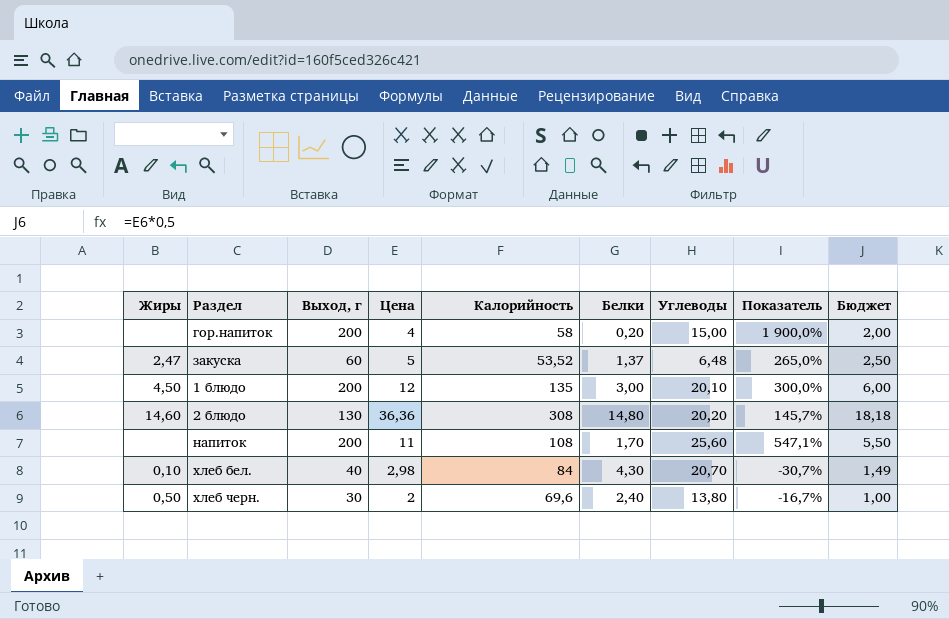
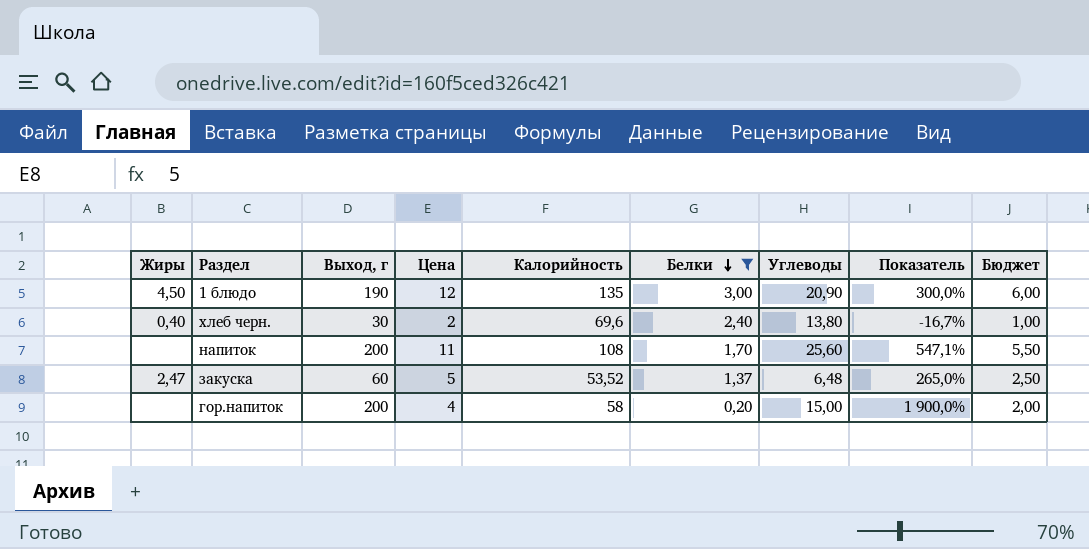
filter: none -> Белки <= 3,00
row order: none -> Белки descending
1 блюдо | Выход, г: 200 -> 190
1 блюдо | Углеводы: 20,10 -> 20,90
хлеб черн. | Жиры: 0,50 -> 0,40

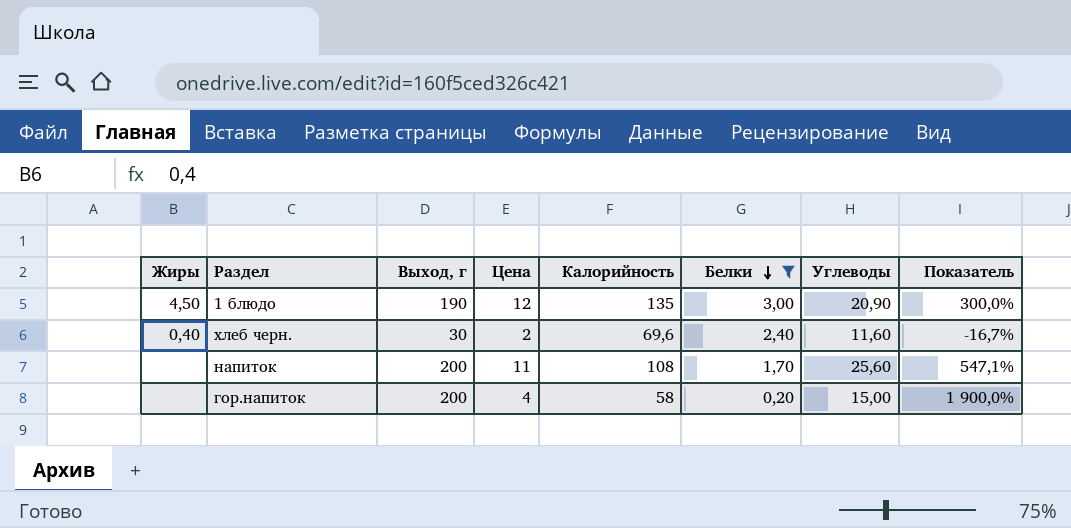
column Бюджет | formula: [Цена] * 0,5 -> none
row закуска: 2,47 | 60 | 5 | 53,52 | 1,37 | 6,48 | 265,0% | 2,50 -> none
хлеб черн. | Углеводы: 13,80 -> 11,60

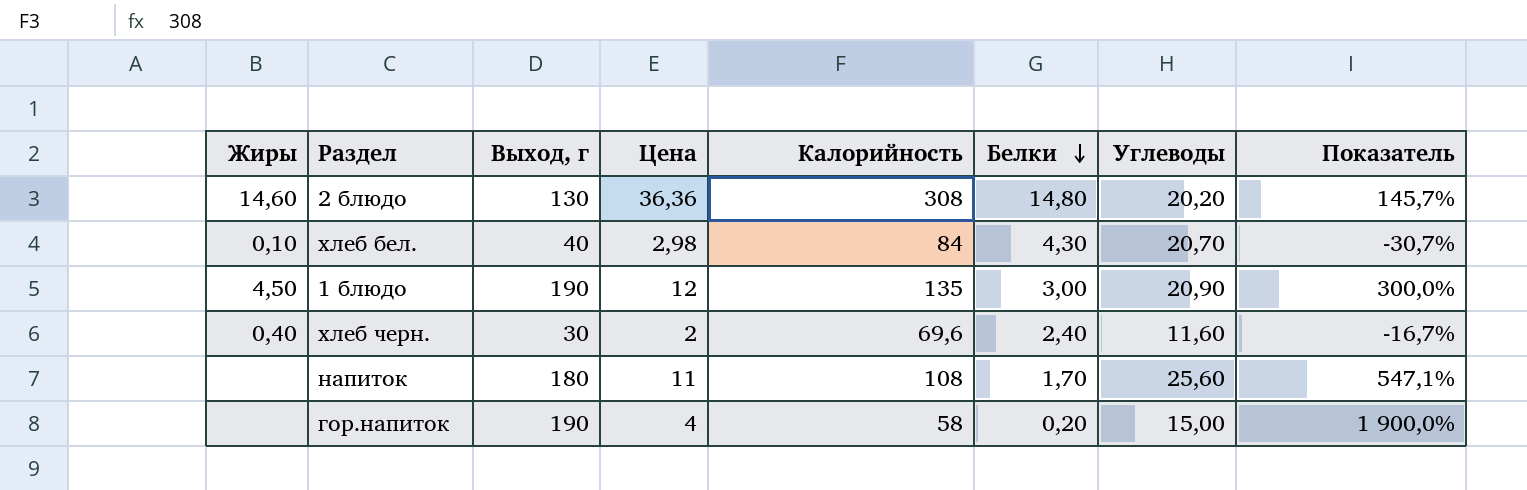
filter: Белки <= 3,00 -> none
напиток | Выход, г: 200 -> 180
гор.напиток | Выход, г: 200 -> 190

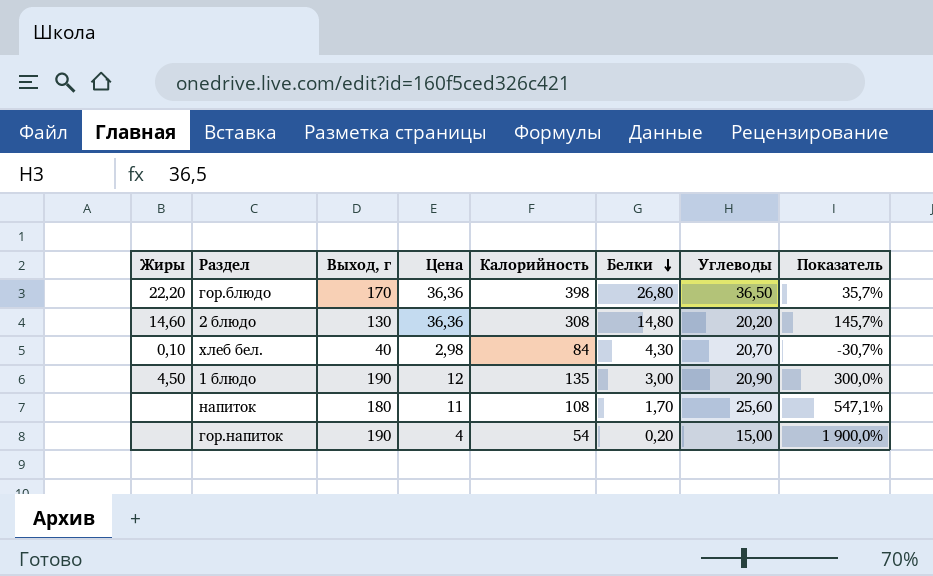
row хлеб черн.: 0,40 | 30 | 2 | 69,6 | 2,40 | 11,60 | -16,7% -> none
row гор.блюдо: none -> 22,20 | 170 | 36,36 | 398 | 26,80 | 36,50 | 35,7%
гор.напиток | Калорийность: 58 -> 54

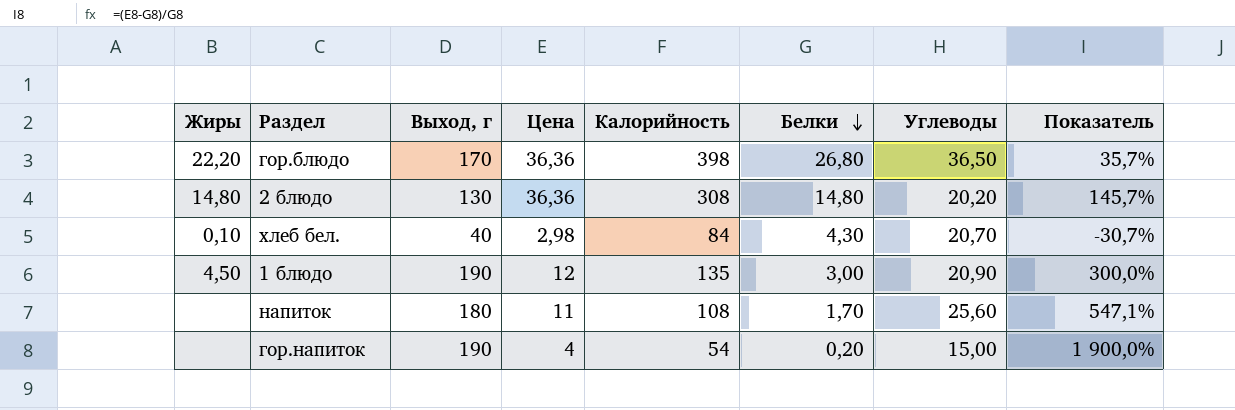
2 блюдо | Жиры: 14,60 -> 14,80

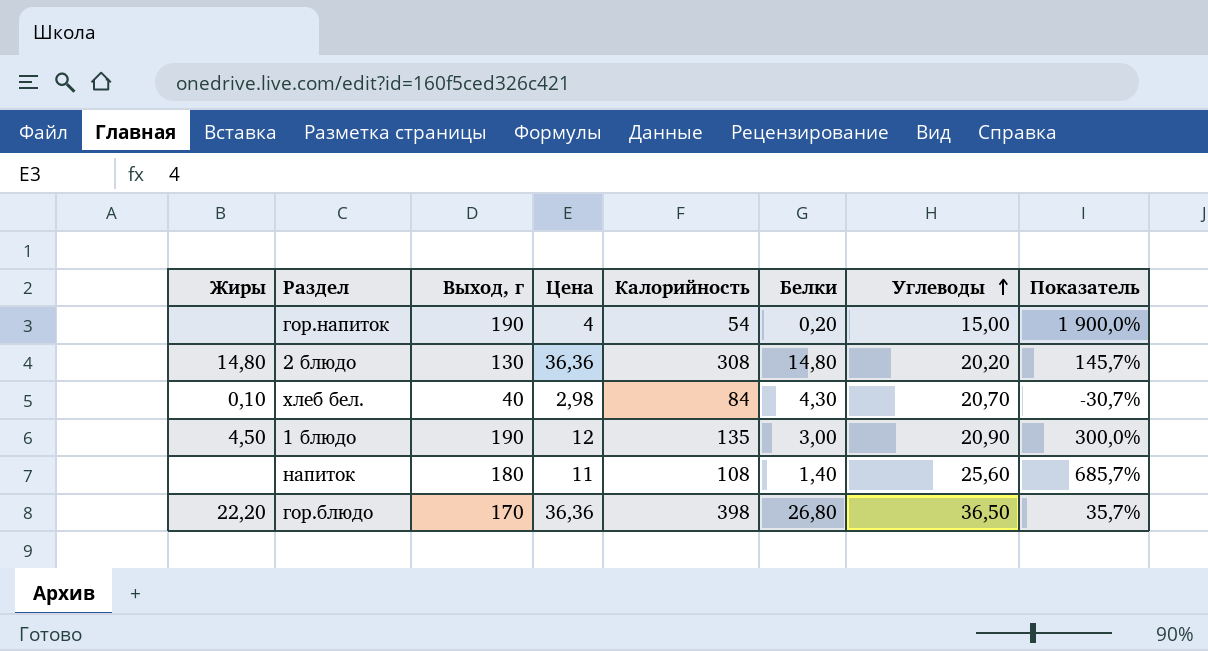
row order: Белки descending -> Углеводы ascending
напиток | Белки: 1,70 -> 1,40
напиток | Показатель: 547,1% -> 685,7%

